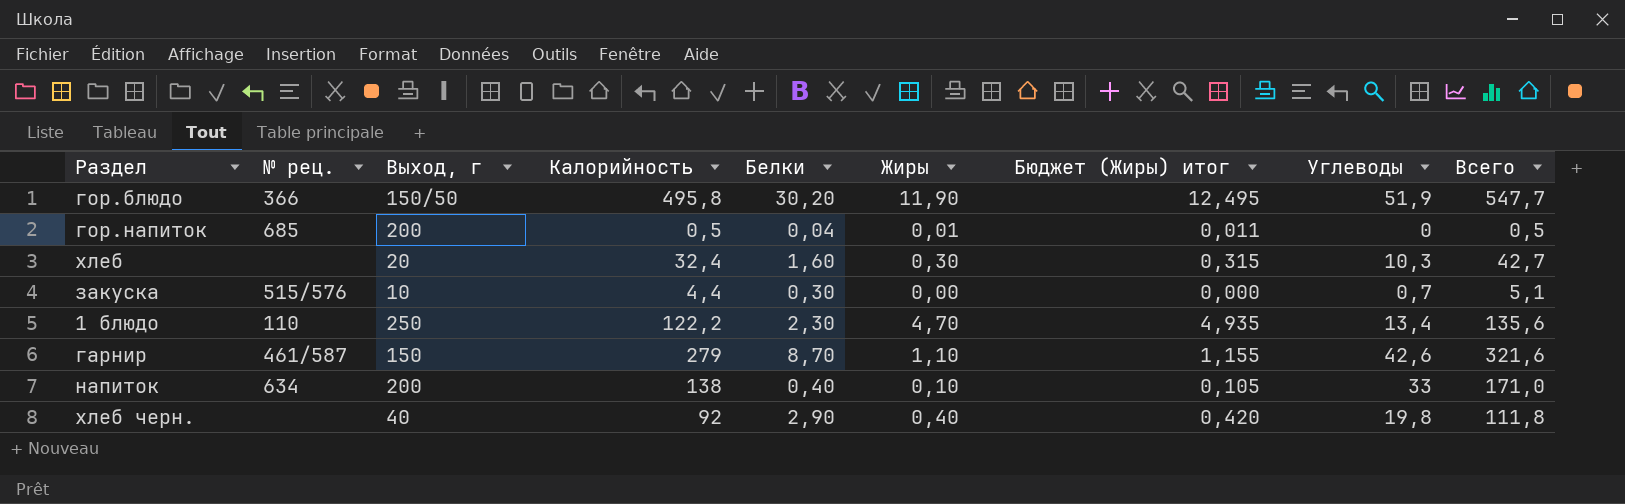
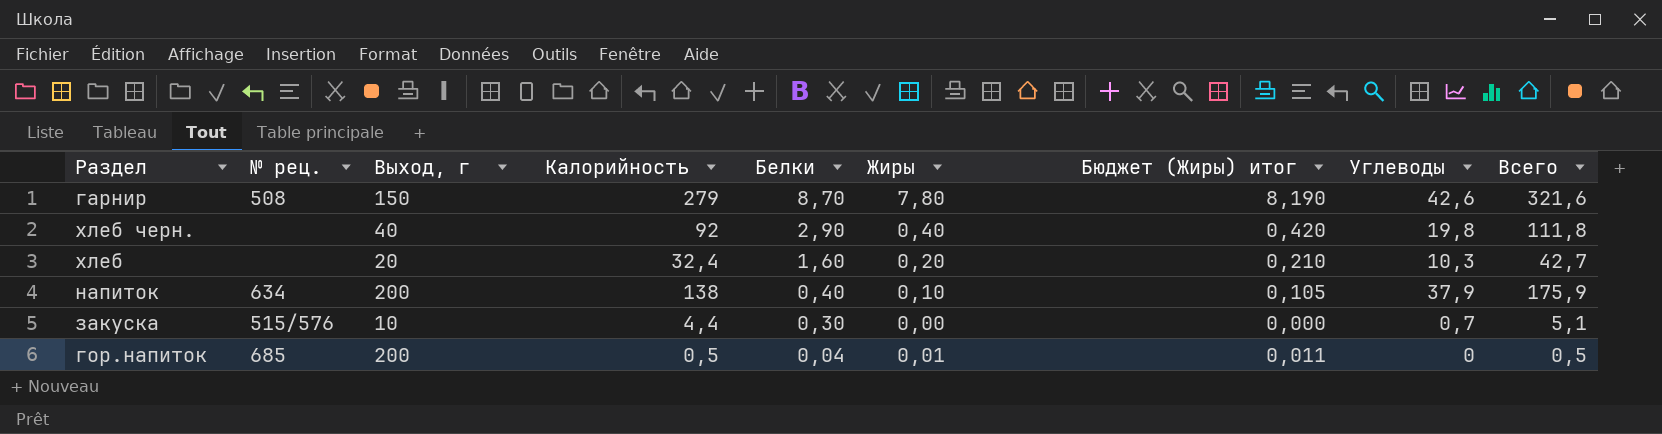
row order: none -> Белки descending
row гор.блюдо: 366 | 150/50 | 495,8 | 30,20 | 11,90 | 12,495 | 51,9 | 547,7 -> none
row 1 блюдо: 110 | 250 | 122,2 | 2,30 | 4,70 | 4,935 | 13,4 | 135,6 -> none
гарнир | № рец.: 461/587 -> 508
гарнир | Жиры: 1,10 -> 7,80
гарнир | Бюджет (Жиры) итог: 1,155 -> 8,190
хлеб | Жиры: 0,30 -> 0,20
хлеб | Бюджет (Жиры) итог: 0,315 -> 0,210
напиток | Углеводы: 33 -> 37,9
напиток | Всего: 171,0 -> 175,9

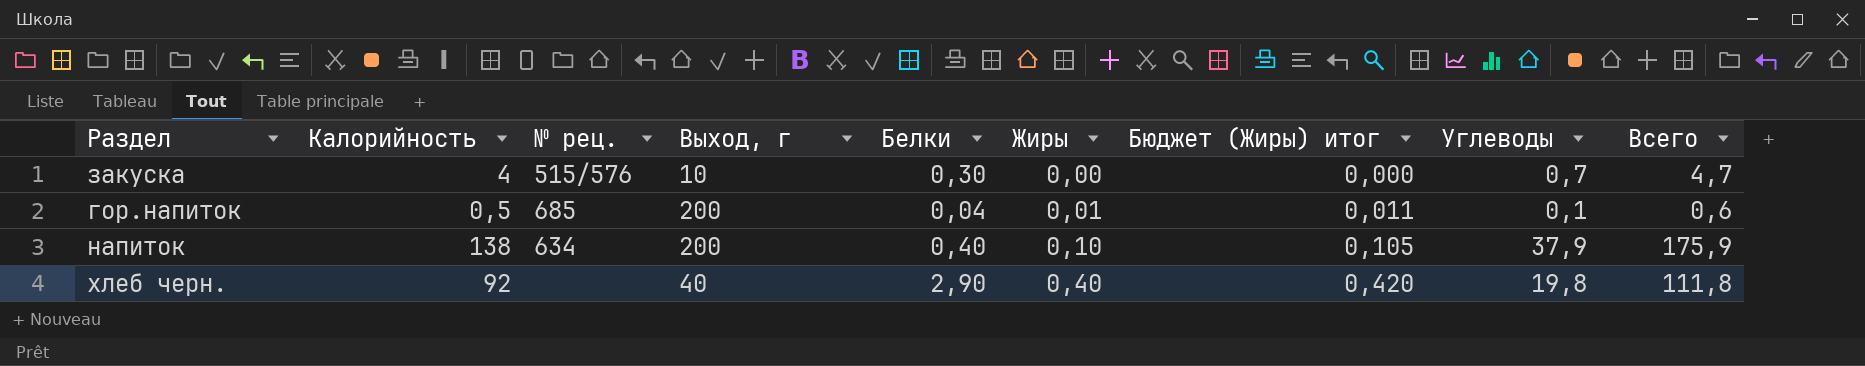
row order: Белки descending -> Жиры ascending
column Калорийность | position: 4 -> 2
row гарнир: 508 | 150 | 279 | 8,70 | 7,80 | 8,190 | 42,6 | 321,6 -> none
row хлеб: none | 20 | 32,4 | 1,60 | 0,20 | 0,210 | 10,3 | 42,7 -> none
закуска | Калорийность: 4,4 -> 4
закуска | Всего: 5,1 -> 4,7
гор.напиток | Углеводы: 0 -> 0,1
гор.напиток | Всего: 0,5 -> 0,6

